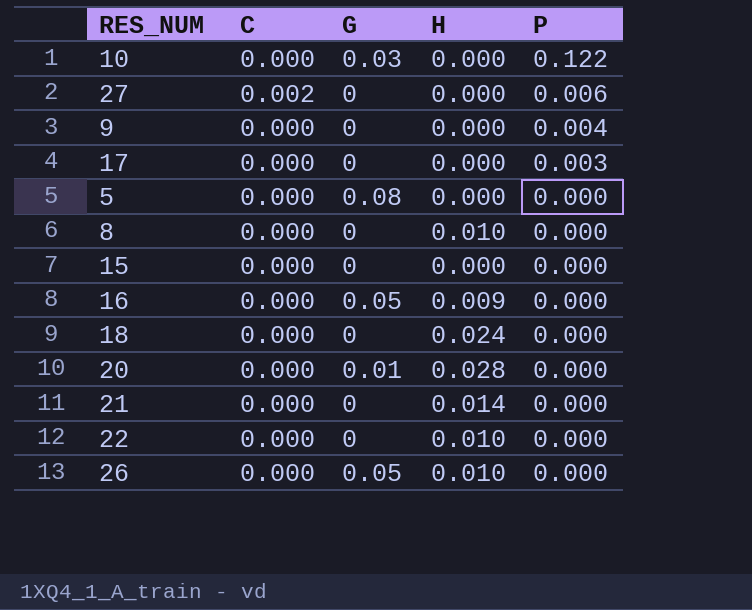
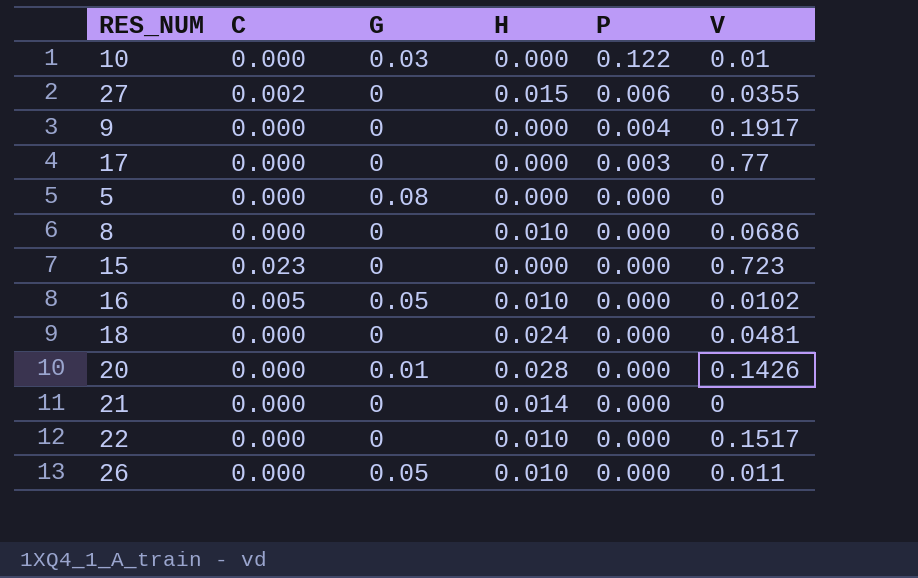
column V | position: none -> 6
27 | H: 0.000 -> 0.015
15 | C: 0.000 -> 0.023
16 | C: 0.000 -> 0.005
16 | H: 0.009 -> 0.010

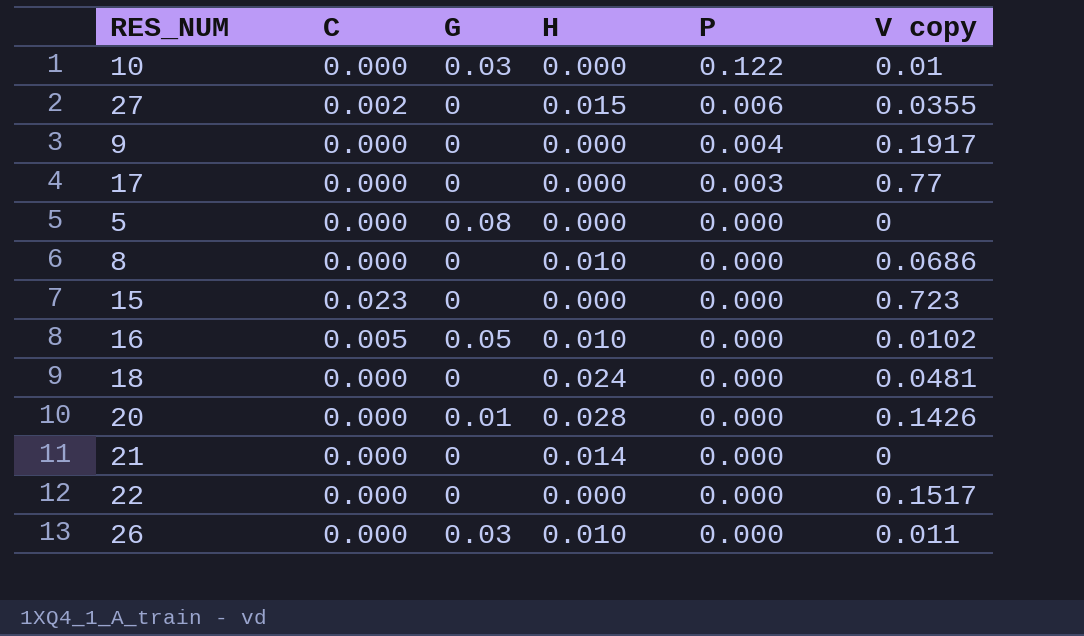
column name: V -> V copy
22 | H: 0.010 -> 0.000
26 | G: 0.05 -> 0.03

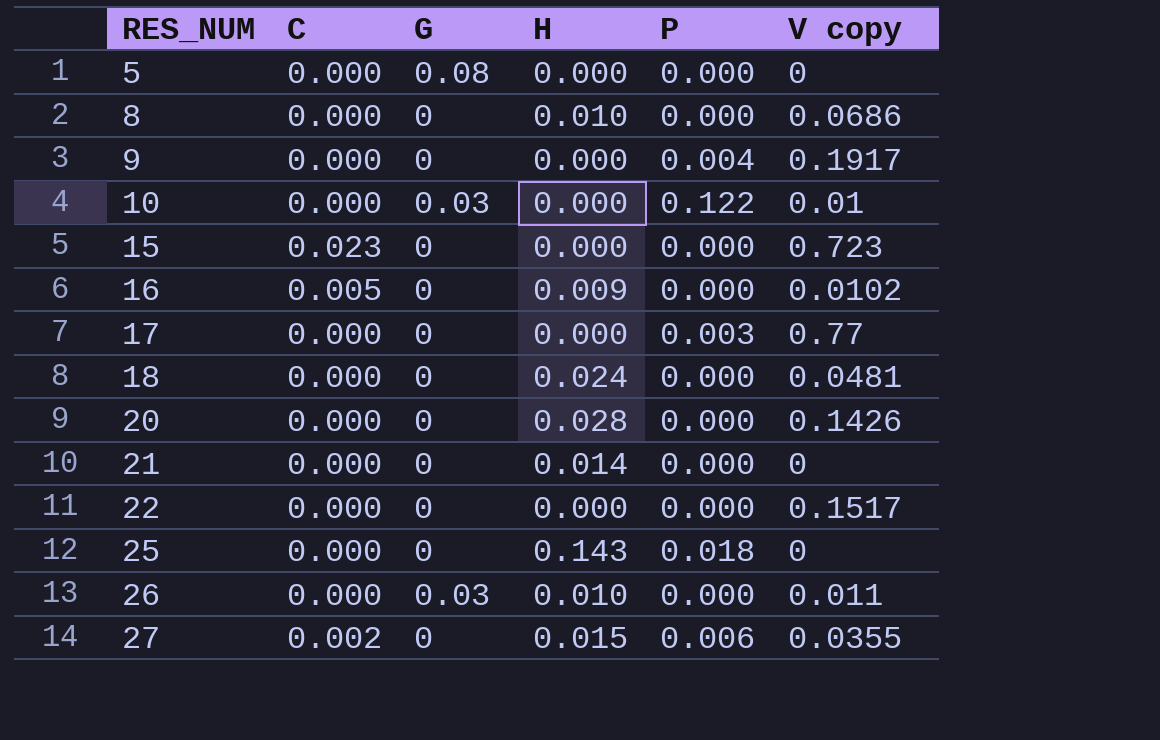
row order: P descending -> RES_NUM ascending
16 | G: 0.05 -> 0
16 | H: 0.010 -> 0.009
20 | G: 0.01 -> 0
row 25: none -> 0.000 | 0 | 0.143 | 0.018 | 0

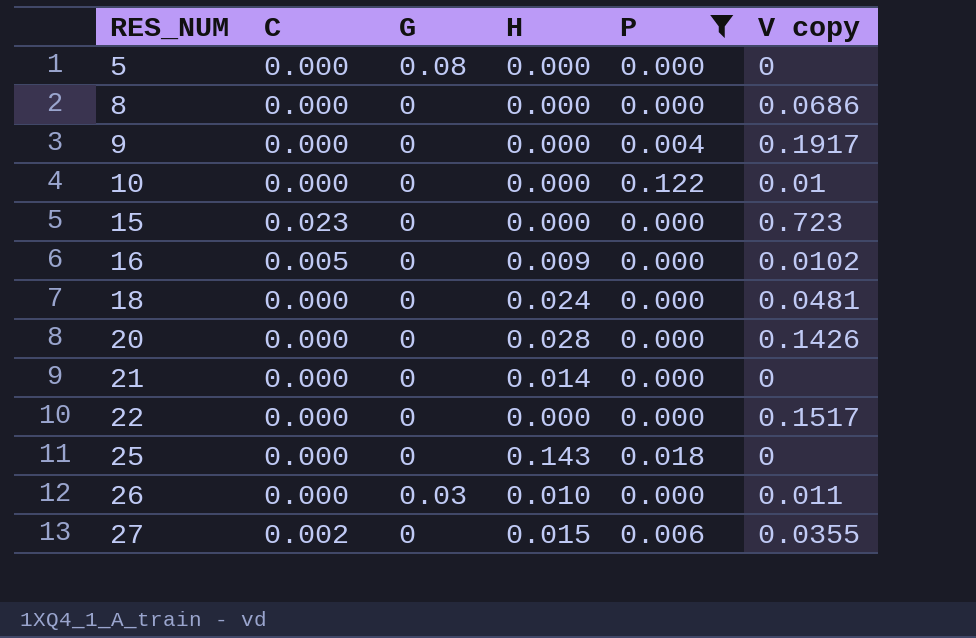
filter: none -> P != 0.003
8 | H: 0.010 -> 0.000
10 | G: 0.03 -> 0

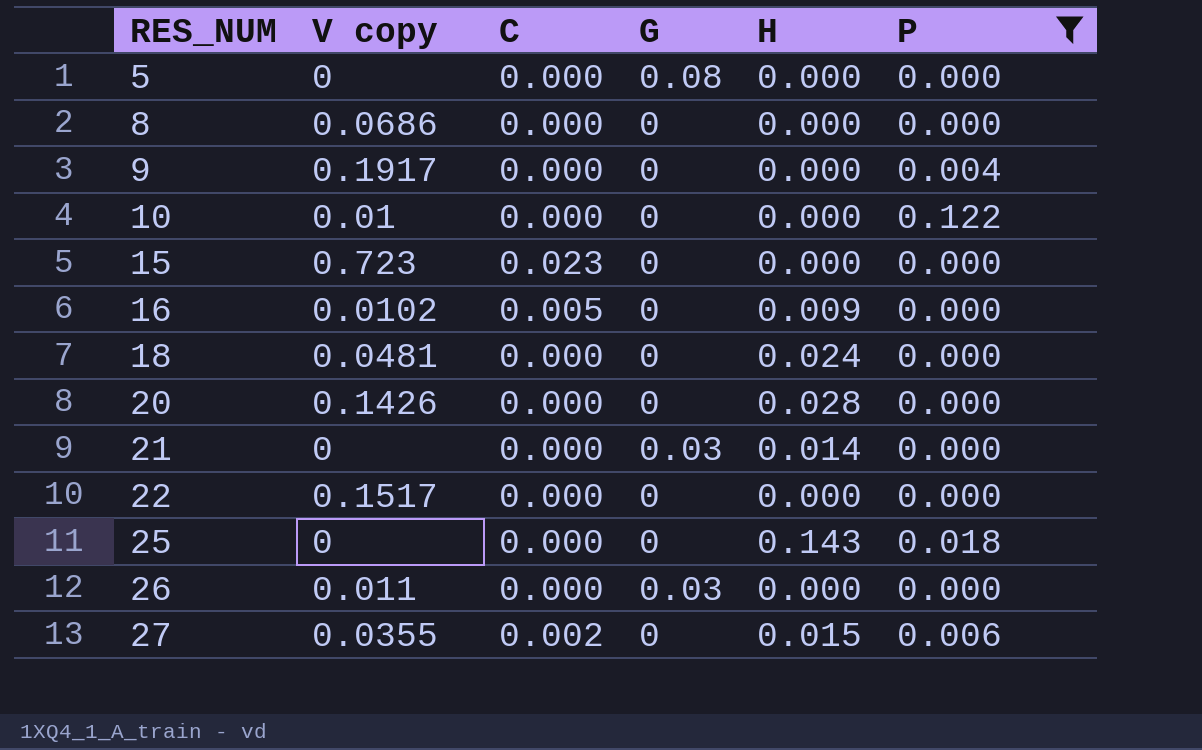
column V copy | position: 6 -> 2
21 | G: 0 -> 0.03
26 | H: 0.010 -> 0.000

